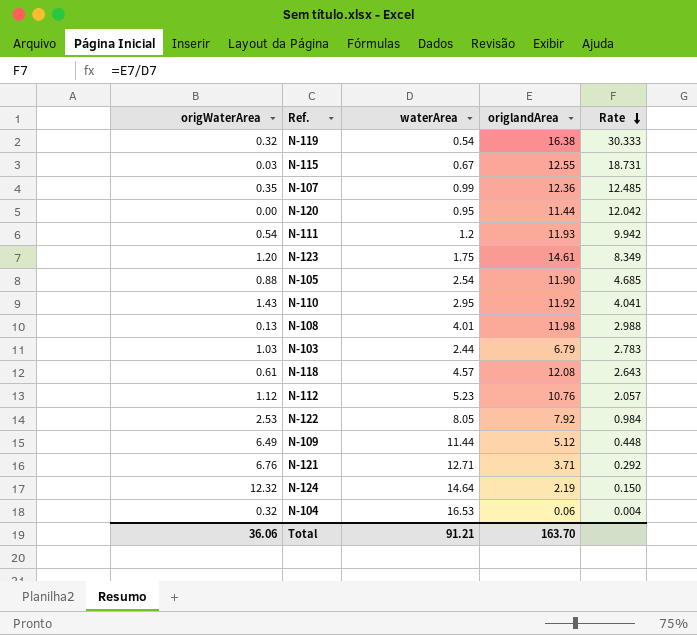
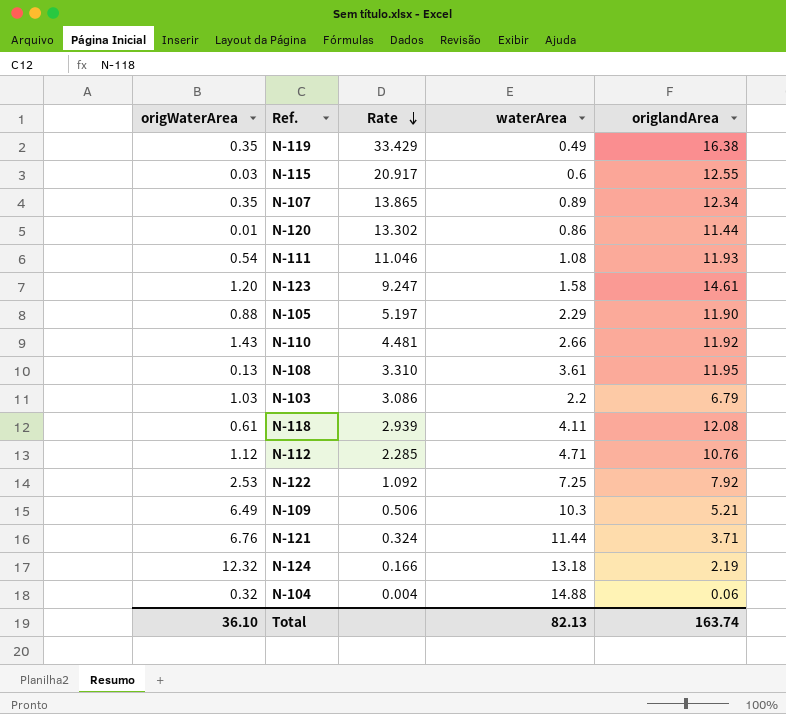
column Rate | position: 5 -> 3
N-119 | origWaterArea: 0.32 -> 0.35
N-119 | Rate: 30.333 -> 33.429
N-119 | waterArea: 0.54 -> 0.49
N-115 | Rate: 18.731 -> 20.917
N-115 | waterArea: 0.67 -> 0.6
N-107 | Rate: 12.485 -> 13.865
N-107 | waterArea: 0.99 -> 0.89
N-107 | origlandArea: 12.36 -> 12.34
N-120 | origWaterArea: 0.00 -> 0.01
N-120 | Rate: 12.042 -> 13.302
N-120 | waterArea: 0.95 -> 0.86
N-111 | Rate: 9.942 -> 11.046
N-111 | waterArea: 1.2 -> 1.08
N-123 | Rate: 8.349 -> 9.247
N-123 | waterArea: 1.75 -> 1.58
N-105 | Rate: 4.685 -> 5.197
N-105 | waterArea: 2.54 -> 2.29
N-110 | Rate: 4.041 -> 4.481
N-110 | waterArea: 2.95 -> 2.66
N-108 | Rate: 2.988 -> 3.310
N-108 | waterArea: 4.01 -> 3.61
N-108 | origlandArea: 11.98 -> 11.95
N-103 | Rate: 2.783 -> 3.086
N-103 | waterArea: 2.44 -> 2.2
N-118 | Rate: 2.643 -> 2.939
N-118 | waterArea: 4.57 -> 4.11
N-112 | Rate: 2.057 -> 2.285
N-112 | waterArea: 5.23 -> 4.71
N-122 | Rate: 0.984 -> 1.092
N-122 | waterArea: 8.05 -> 7.25
N-109 | Rate: 0.448 -> 0.506
N-109 | waterArea: 11.44 -> 10.3
N-109 | origlandArea: 5.12 -> 5.21
N-121 | Rate: 0.292 -> 0.324
N-121 | waterArea: 12.71 -> 11.44
N-124 | Rate: 0.150 -> 0.166
N-124 | waterArea: 14.64 -> 13.18
N-104 | waterArea: 16.53 -> 14.88
Total | origWaterArea: 36.06 -> 36.10
Total | waterArea: 91.21 -> 82.13
Total | origlandArea: 163.70 -> 163.74

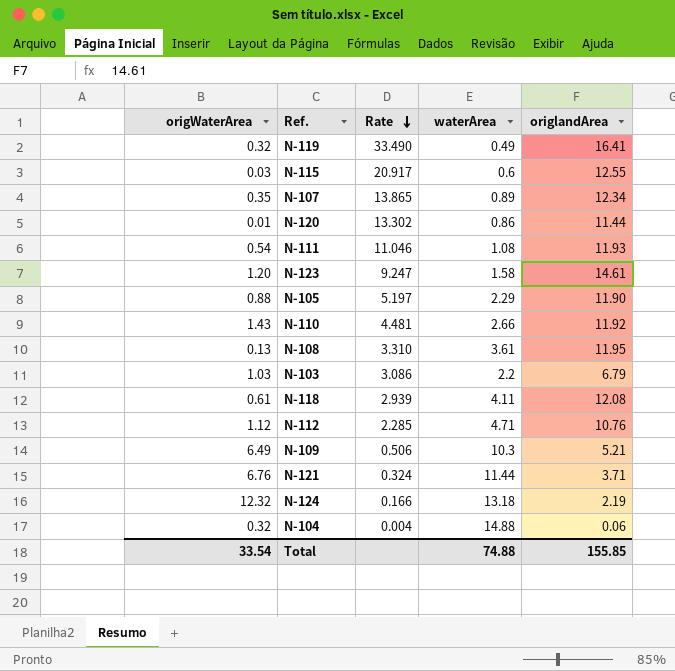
row N-122: 2.53 | 1.092 | 7.25 | 7.92 -> none
N-119 | origWaterArea: 0.35 -> 0.32
N-119 | Rate: 33.429 -> 33.490
N-119 | origlandArea: 16.38 -> 16.41
Total | origWaterArea: 36.10 -> 33.54
Total | waterArea: 82.13 -> 74.88
Total | origlandArea: 163.74 -> 155.85

